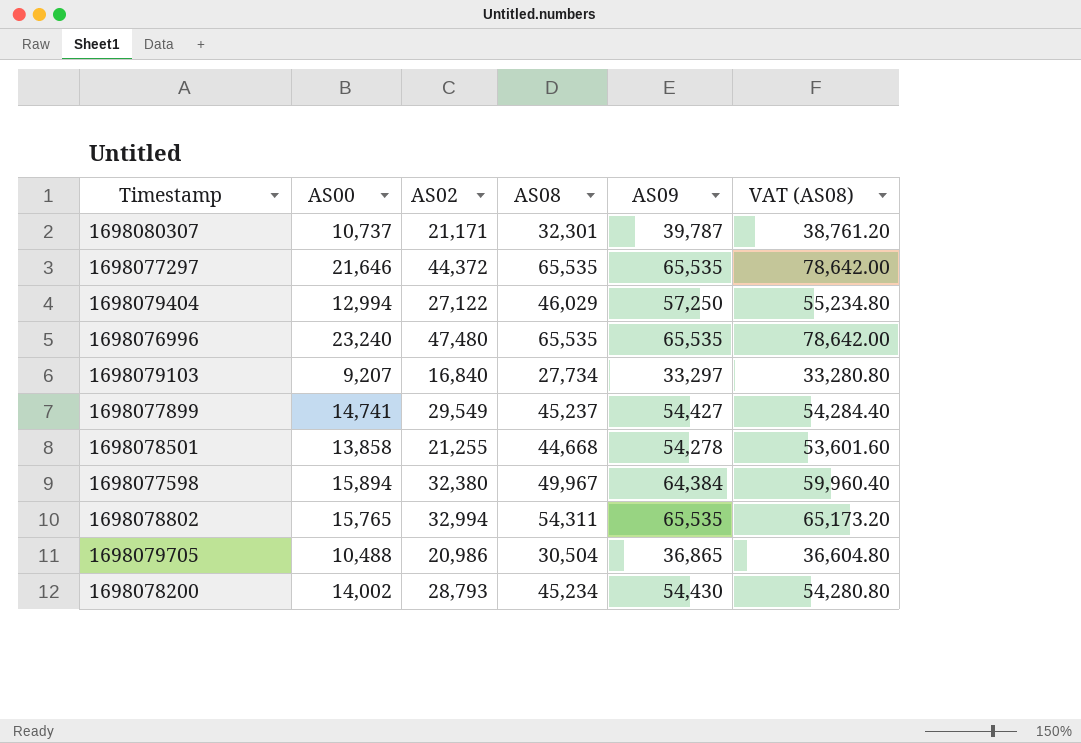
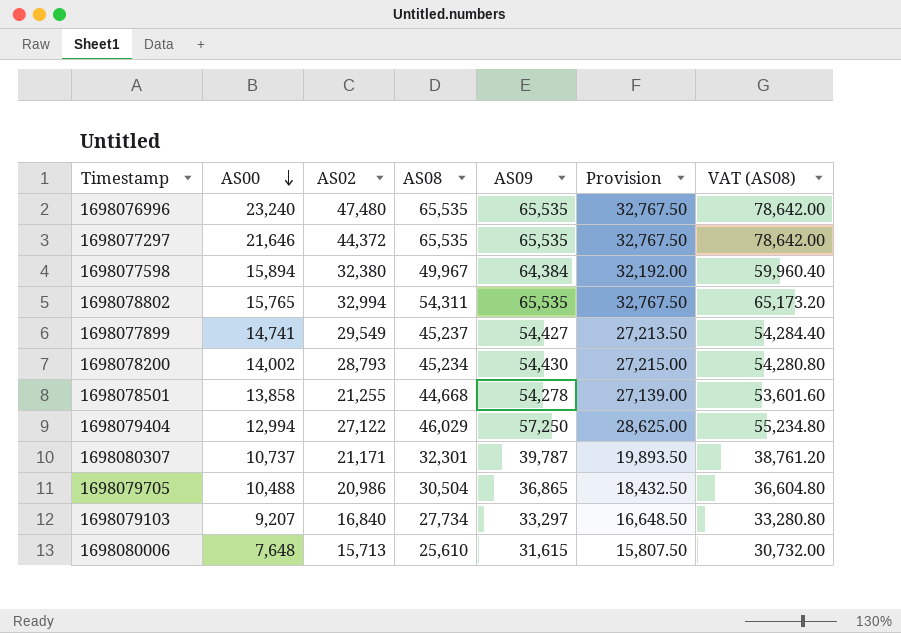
row order: none -> AS00 descending
column Provision | formula: none -> [AS09] * 0.5
row 1698080006: none -> 7,648 | 15,713 | 25,610 | 31,615 | 15,807.50 | 30,732.00

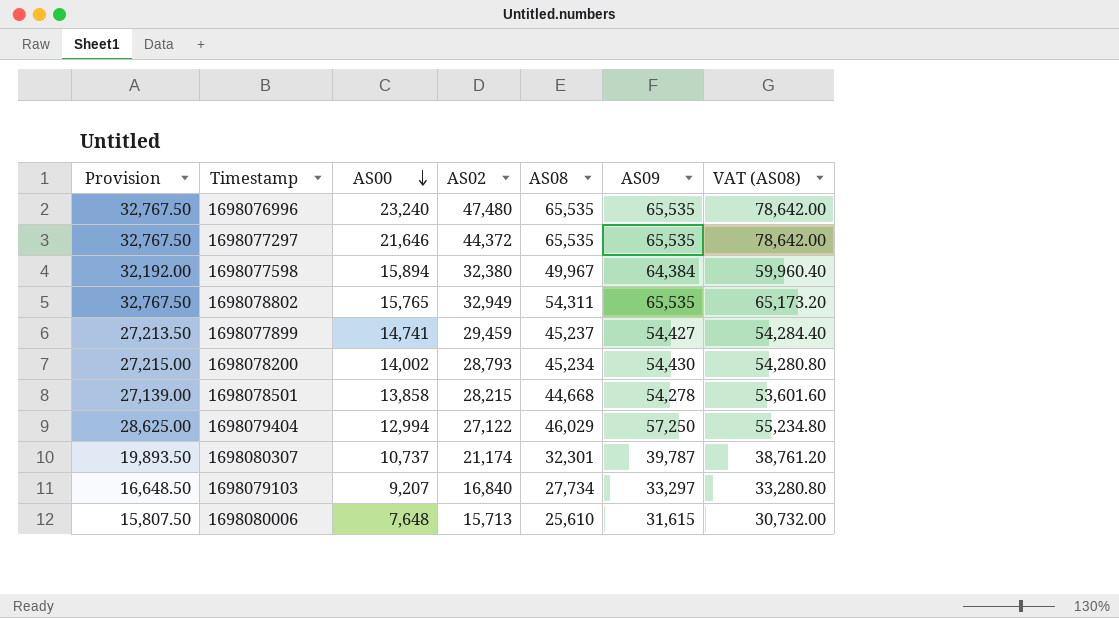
column Provision | position: 6 -> 1
row 1698079705: 10,488 | 20,986 | 30,504 | 36,865 | 18,432.50 | 36,604.80 -> none
1698078802 | AS02: 32,994 -> 32,949
1698077899 | AS02: 29,549 -> 29,459
1698078501 | AS02: 21,255 -> 28,215
1698080307 | AS02: 21,171 -> 21,174

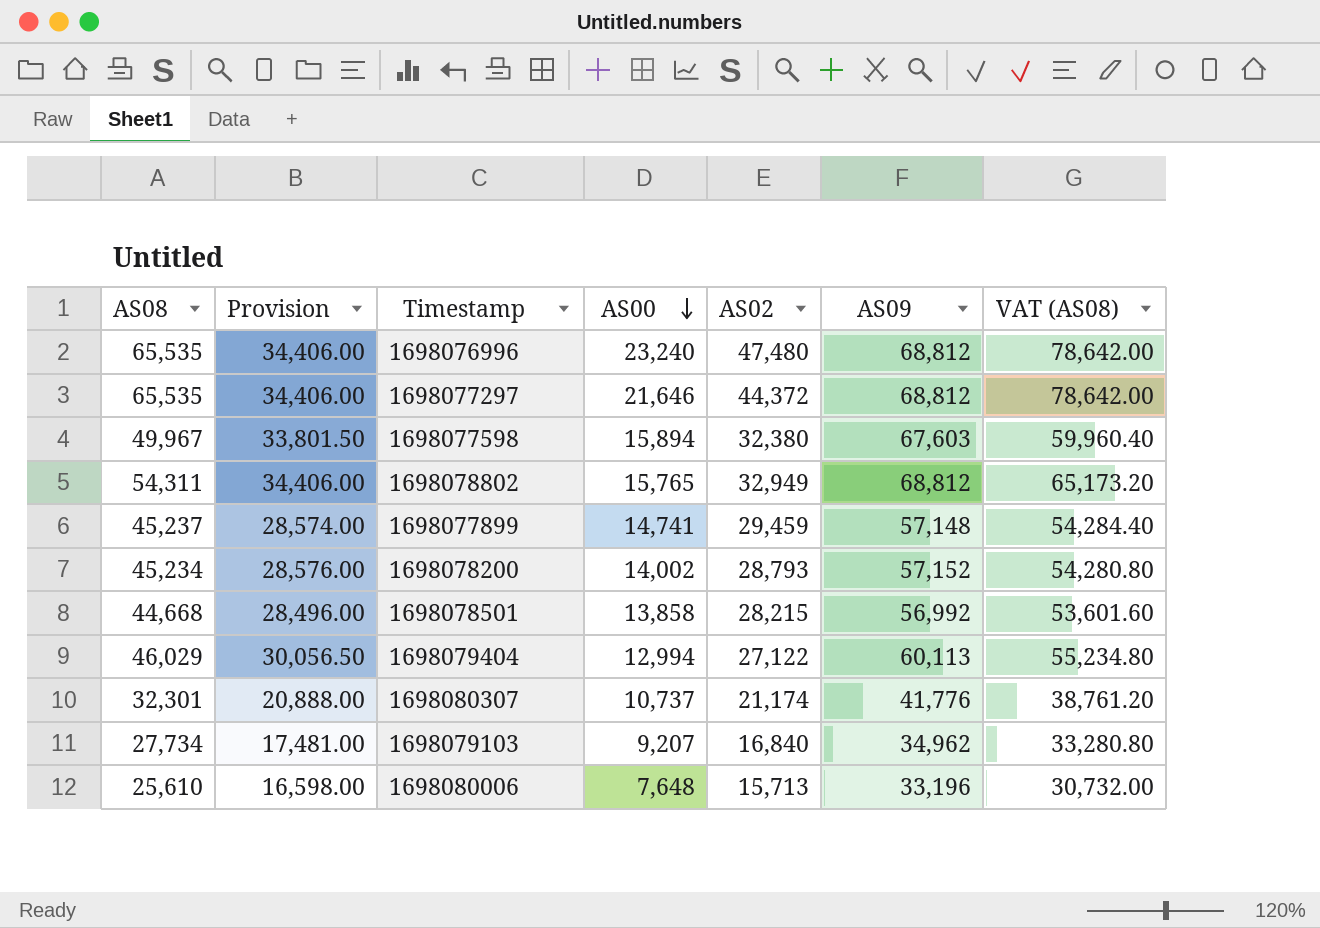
column AS08 | position: 5 -> 1
1698076996 | Provision: 32,767.50 -> 34,406.00
1698076996 | AS09: 65,535 -> 68,812
1698077297 | Provision: 32,767.50 -> 34,406.00
1698077297 | AS09: 65,535 -> 68,812
1698077598 | Provision: 32,192.00 -> 33,801.50
1698077598 | AS09: 64,384 -> 67,603
1698078802 | Provision: 32,767.50 -> 34,406.00
1698078802 | AS09: 65,535 -> 68,812
1698077899 | Provision: 27,213.50 -> 28,574.00
1698077899 | AS09: 54,427 -> 57,148
1698078200 | Provision: 27,215.00 -> 28,576.00
1698078200 | AS09: 54,430 -> 57,152
1698078501 | Provision: 27,139.00 -> 28,496.00
1698078501 | AS09: 54,278 -> 56,992
1698079404 | Provision: 28,625.00 -> 30,056.50
1698079404 | AS09: 57,250 -> 60,113
1698080307 | Provision: 19,893.50 -> 20,888.00
1698080307 | AS09: 39,787 -> 41,776
1698079103 | Provision: 16,648.50 -> 17,481.00
1698079103 | AS09: 33,297 -> 34,962
1698080006 | Provision: 15,807.50 -> 16,598.00
1698080006 | AS09: 31,615 -> 33,196

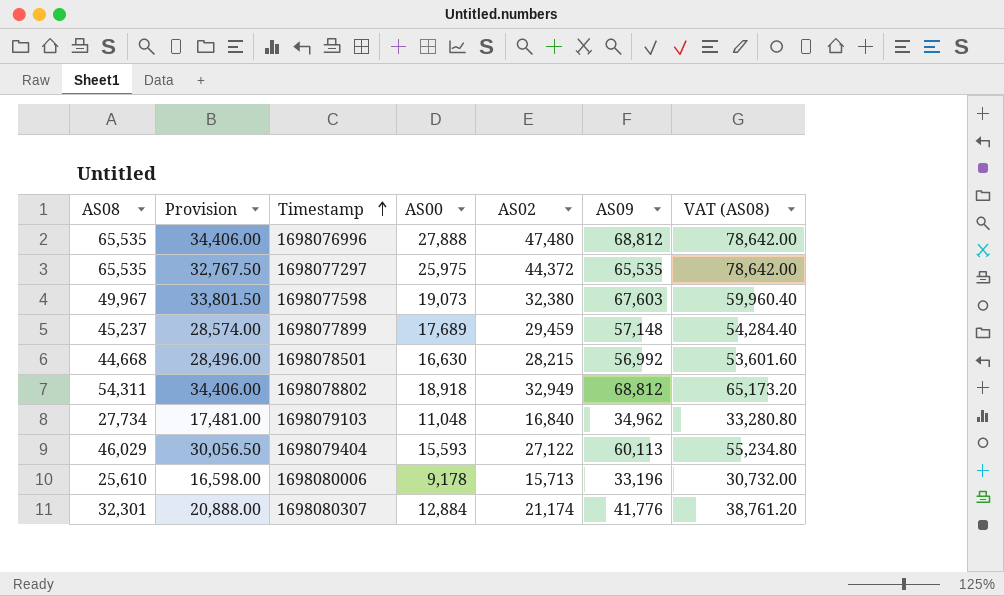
row order: AS00 descending -> Timestamp ascending
row 1698078200: 45,234 | 28,576.00 | 14,002 | 28,793 | 57,152 | 54,280.80 -> none
1698076996 | AS00: 23,240 -> 27,888
1698077297 | Provision: 34,406.00 -> 32,767.50
1698077297 | AS00: 21,646 -> 25,975
1698077297 | AS09: 68,812 -> 65,535
1698077598 | AS00: 15,894 -> 19,073
1698077899 | AS00: 14,741 -> 17,689
1698078501 | AS00: 13,858 -> 16,630
1698078802 | AS00: 15,765 -> 18,918
1698079103 | AS00: 9,207 -> 11,048
1698079404 | AS00: 12,994 -> 15,593
1698080006 | AS00: 7,648 -> 9,178
1698080307 | AS00: 10,737 -> 12,884

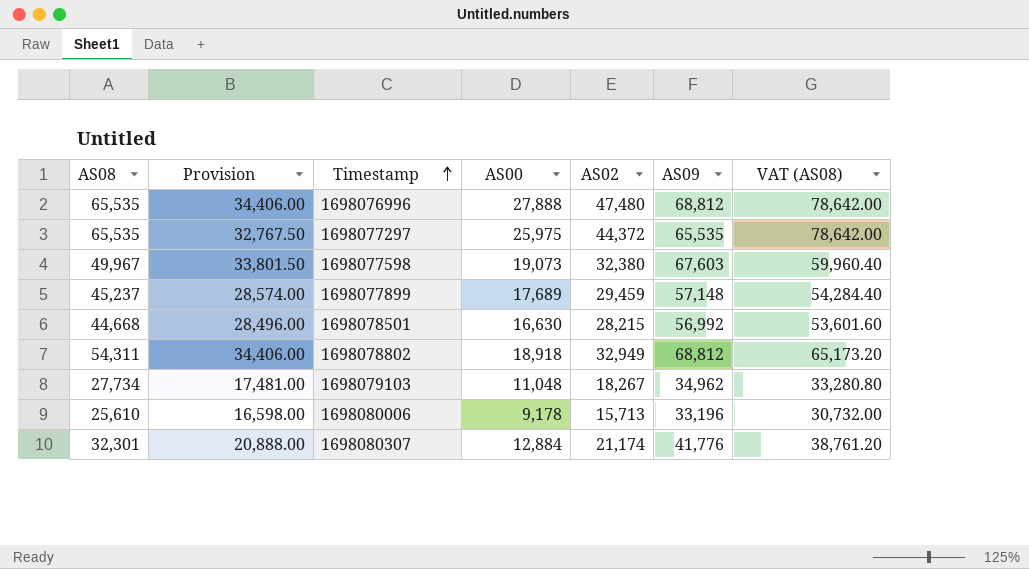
row 1698079404: 46,029 | 30,056.50 | 15,593 | 27,122 | 60,113 | 55,234.80 -> none
1698079103 | AS02: 16,840 -> 18,267

